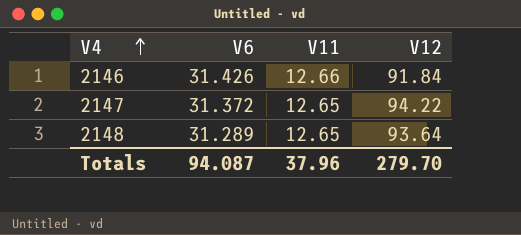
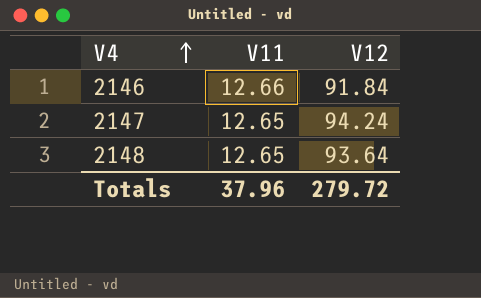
column V6 | position: 2 -> none
2147 | V12: 94.22 -> 94.24
Totals | V12: 279.70 -> 279.72

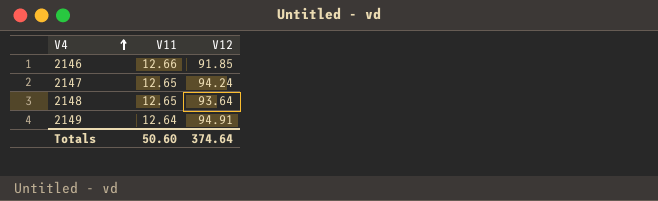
2146 | V12: 91.84 -> 91.85
row 2149: none -> 12.64 | 94.91
Totals | V11: 37.96 -> 50.60
Totals | V12: 279.72 -> 374.64

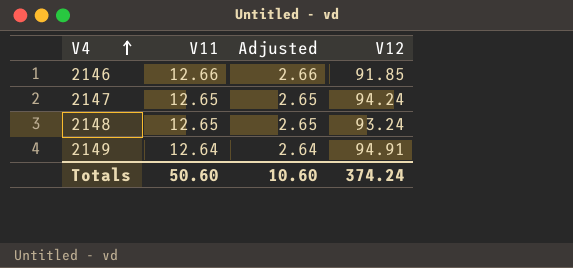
column Adjusted | formula: none -> [V11] - 10
2148 | V12: 93.64 -> 93.24
Totals | V12: 374.64 -> 374.24

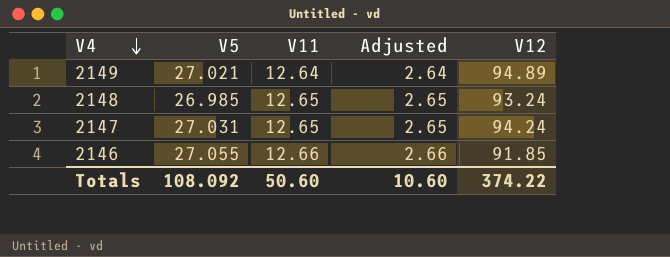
row order: V4 ascending -> V4 descending
column V5 | position: none -> 2
2149 | V12: 94.91 -> 94.89
Totals | V12: 374.24 -> 374.22

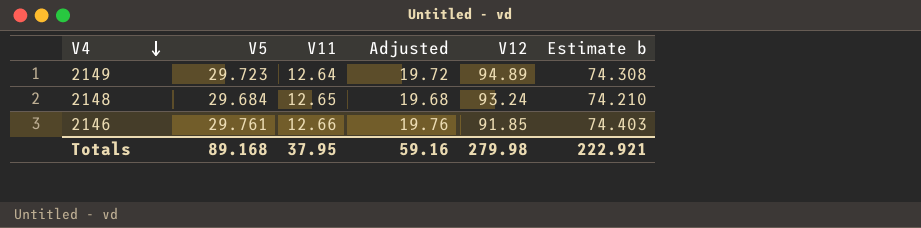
column Adjusted | formula: [V11] - 10 -> [V5] - 10
column Estimate b | formula: none -> [V5] * 2.5
row 2147: 27.031 | 12.65 | 2.65 | 94.24 -> none
2149 | V5: 27.021 -> 29.723
2148 | V5: 26.985 -> 29.684
2146 | V5: 27.055 -> 29.761
Totals | V5: 108.092 -> 89.168
Totals | V11: 50.60 -> 37.95
Totals | Adjusted: 10.60 -> 59.16
Totals | V12: 374.22 -> 279.98

